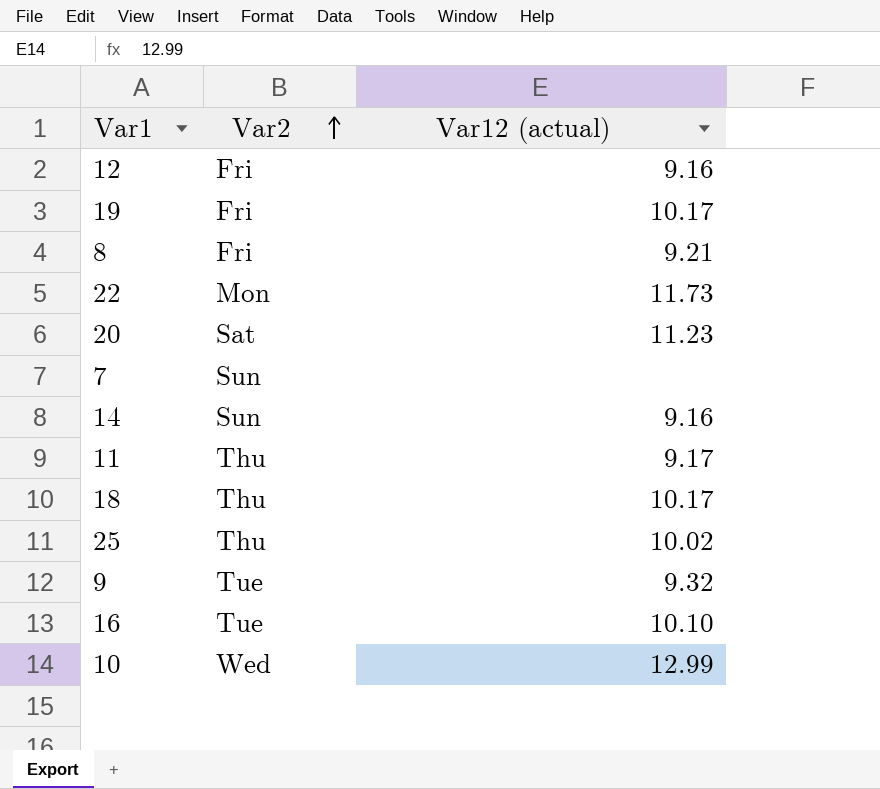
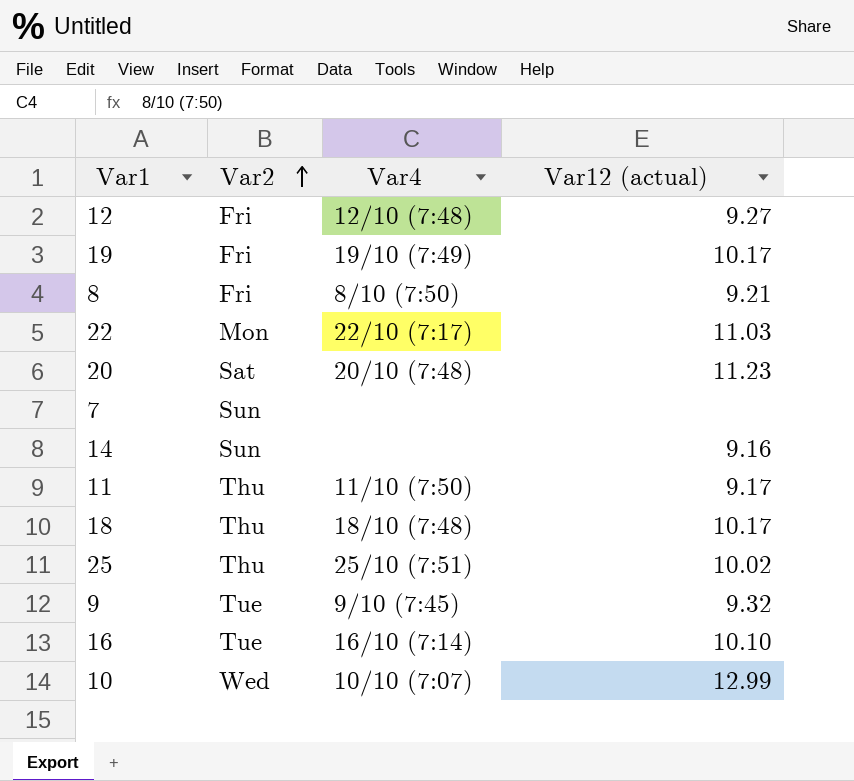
column Var4 | position: none -> 3
12 | Var12 (actual): 9.16 -> 9.27
22 | Var12 (actual): 11.73 -> 11.03

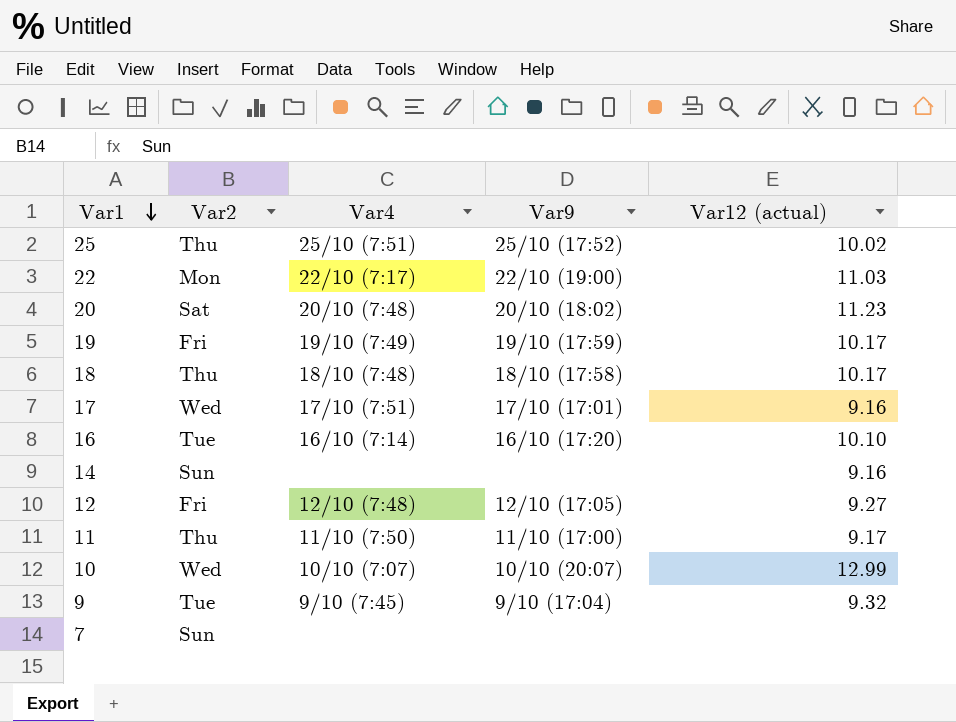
row order: Var2 ascending -> Var1 descending
column Var9 | position: none -> 4
row 8: Fri | 8/10 (7:50) | 9.21 -> none
row 17: none -> Wed | 17/10 (7:51) | 17/10 (17:01) | 9.16

